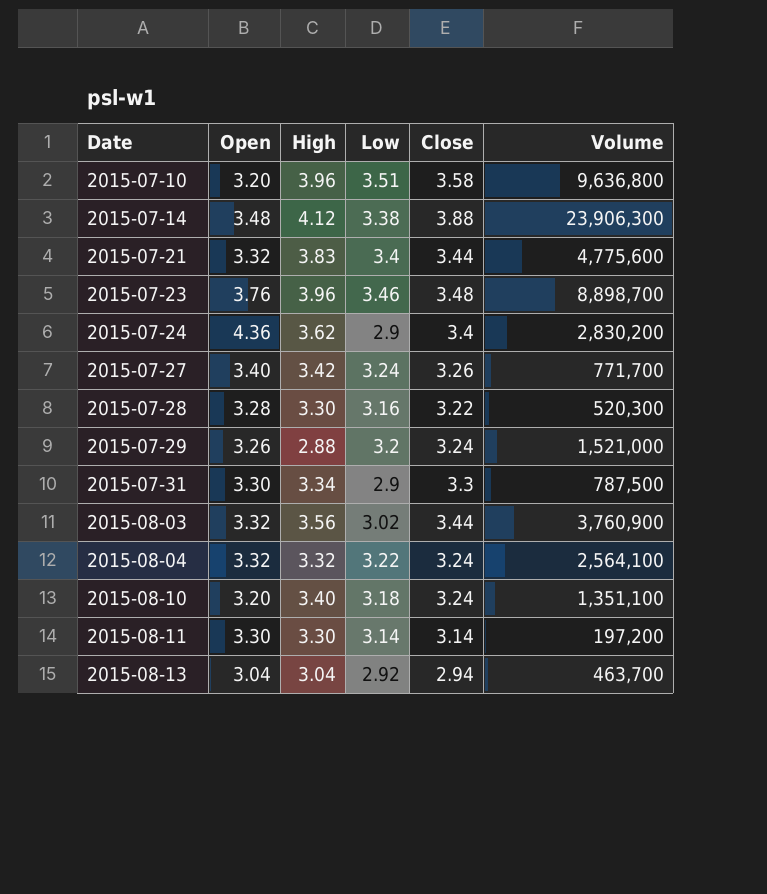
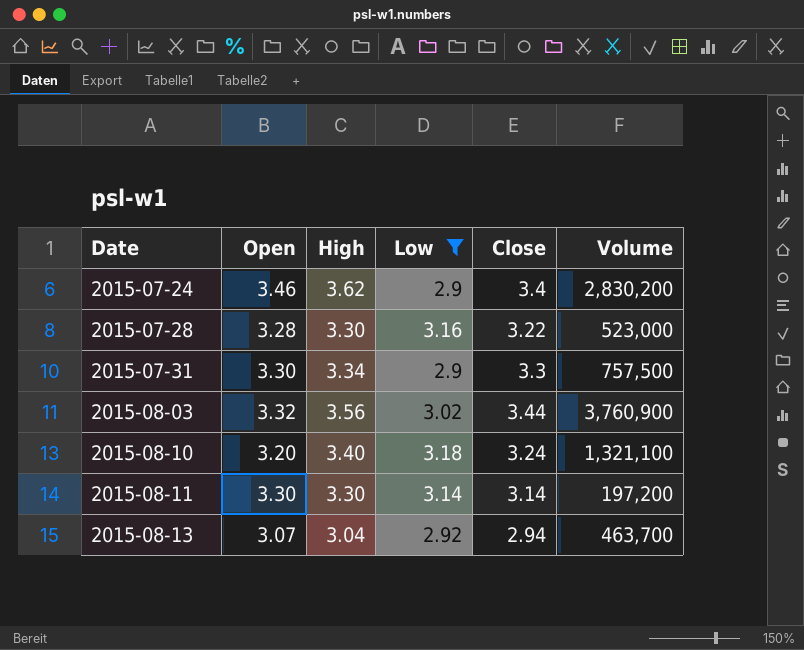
filter: none -> Low <= 3.18
2015-07-24 | Open: 4.36 -> 3.46
2015-07-28 | Volume: 520,300 -> 523,000
2015-07-31 | Volume: 787,500 -> 757,500
2015-08-10 | Volume: 1,351,100 -> 1,321,100
2015-08-13 | Open: 3.04 -> 3.07

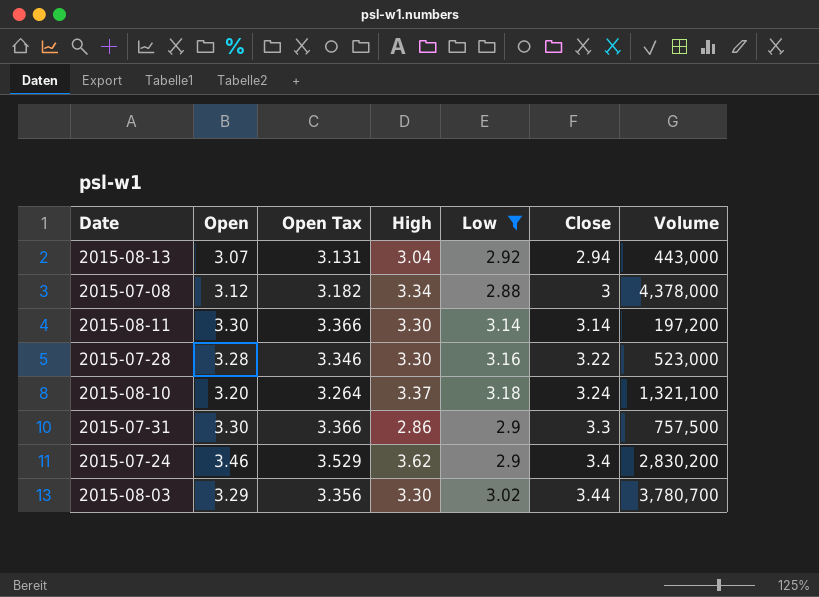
row order: Date ascending -> Close ascending
column Open Tax | formula: none -> [Open] * 1.02
2015-08-13 | Volume: 463,700 -> 443,000
row 2015-07-08: none -> 3.12 | 3.182 | 3.34 | 2.88 | 3 | 4,378,000
2015-08-10 | High: 3.40 -> 3.37
2015-07-31 | High: 3.34 -> 2.86
2015-08-03 | Open: 3.32 -> 3.29
2015-08-03 | High: 3.56 -> 3.30
2015-08-03 | Volume: 3,760,900 -> 3,780,700

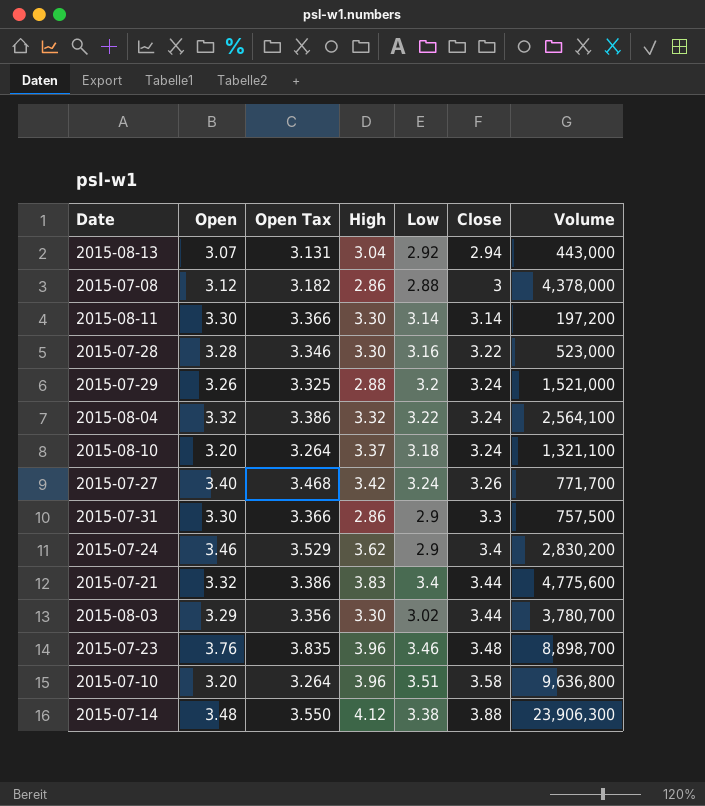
filter: Low <= 3.18 -> none
2015-07-08 | High: 3.34 -> 2.86

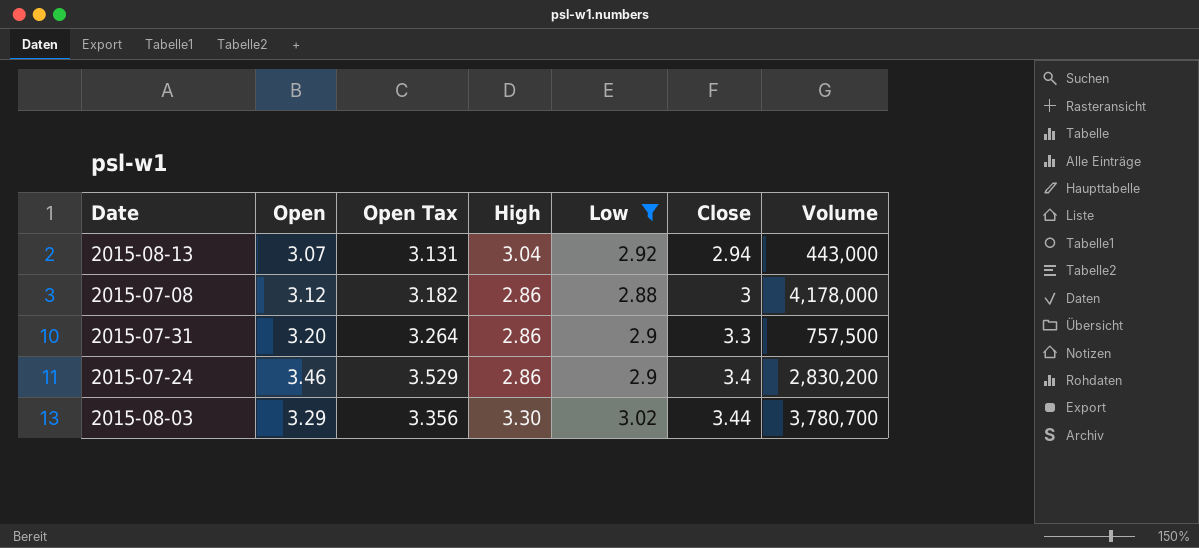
filter: none -> Low <= 3.02
2015-07-08 | Volume: 4,378,000 -> 4,178,000
2015-07-31 | Open: 3.30 -> 3.20
2015-07-31 | Open Tax: 3.366 -> 3.264
2015-07-24 | High: 3.62 -> 2.86

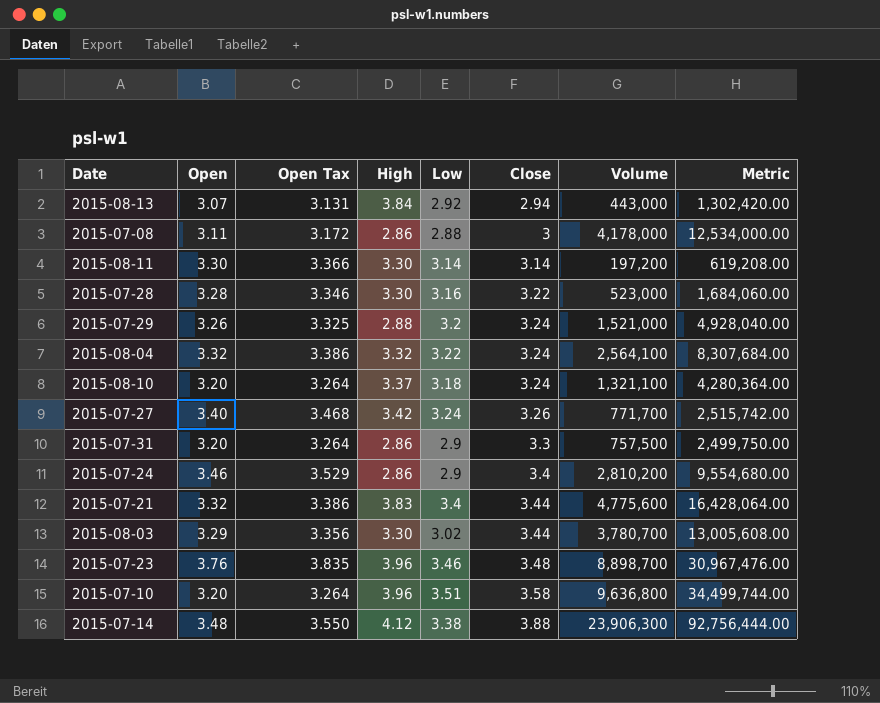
filter: Low <= 3.02 -> none
column Metric | formula: none -> [Close] * [Volume]
2015-08-13 | High: 3.04 -> 3.84
2015-07-08 | Open: 3.12 -> 3.11
2015-07-08 | Open Tax: 3.182 -> 3.172
2015-07-24 | Volume: 2,830,200 -> 2,810,200

